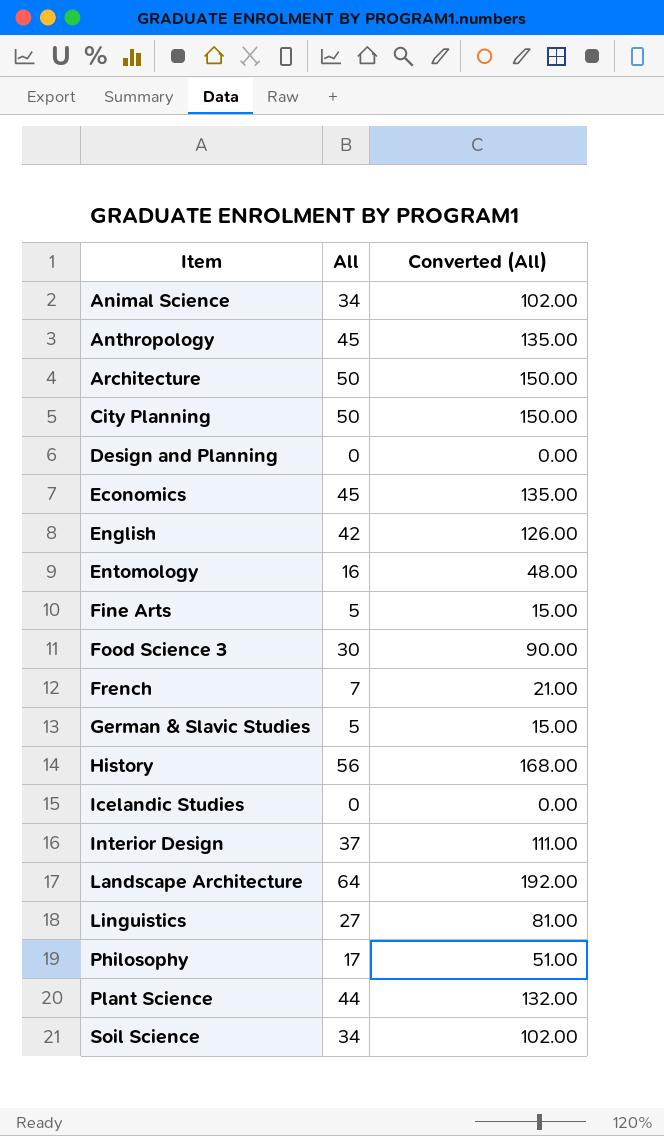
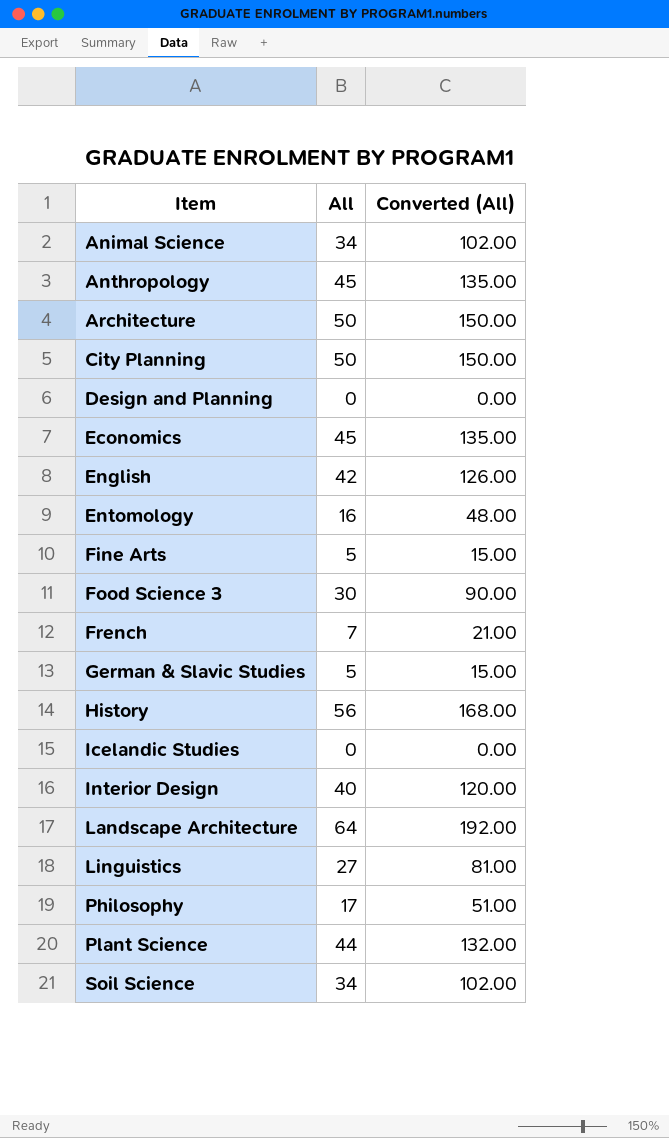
Interior Design | All: 37 -> 40
Interior Design | Converted (All): 111.00 -> 120.00

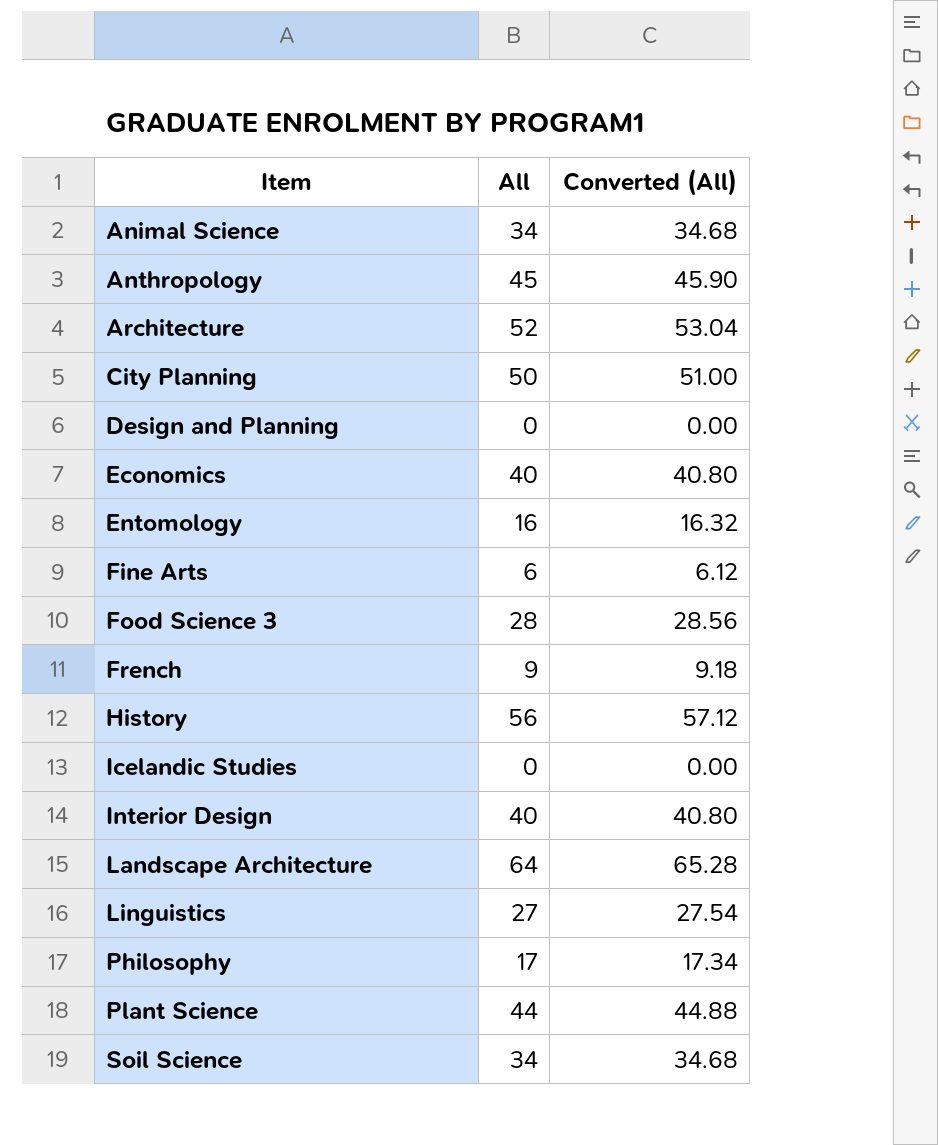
column Converted (All) | formula: [All] * 3 -> [All] * 1.02
row English: 42 | 126.00 -> none
row German & Slavic Studies: 5 | 15.00 -> none
Architecture | All: 50 -> 52
Economics | All: 45 -> 40
Fine Arts | All: 5 -> 6
Food Science 3 | All: 30 -> 28
French | All: 7 -> 9

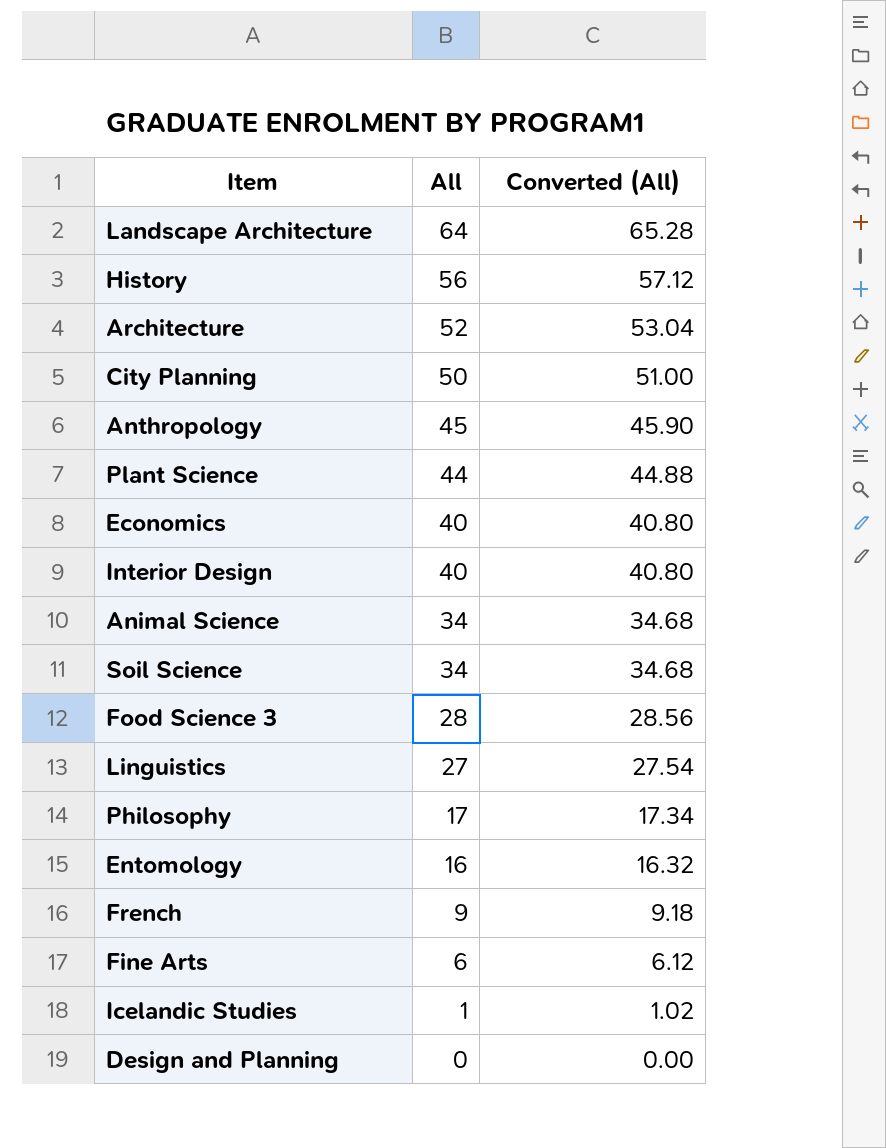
row order: Item ascending -> All descending
Icelandic Studies | All: 0 -> 1
Icelandic Studies | Converted (All): 0.00 -> 1.02

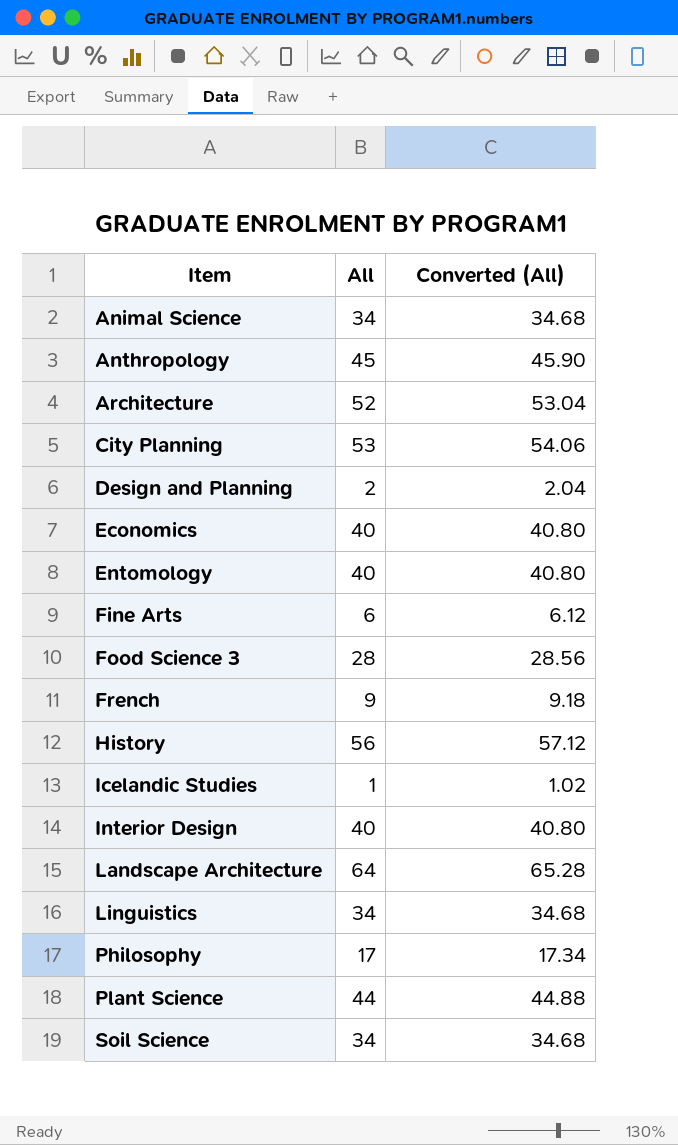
row order: All descending -> Item ascending
City Planning | All: 50 -> 53
City Planning | Converted (All): 51.00 -> 54.06
Design and Planning | All: 0 -> 2
Design and Planning | Converted (All): 0.00 -> 2.04
Entomology | All: 16 -> 40
Entomology | Converted (All): 16.32 -> 40.80
Linguistics | All: 27 -> 34
Linguistics | Converted (All): 27.54 -> 34.68

